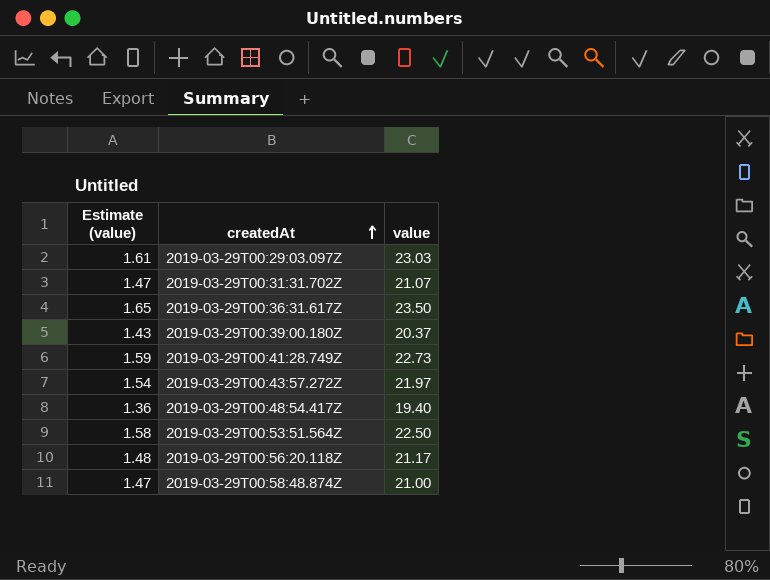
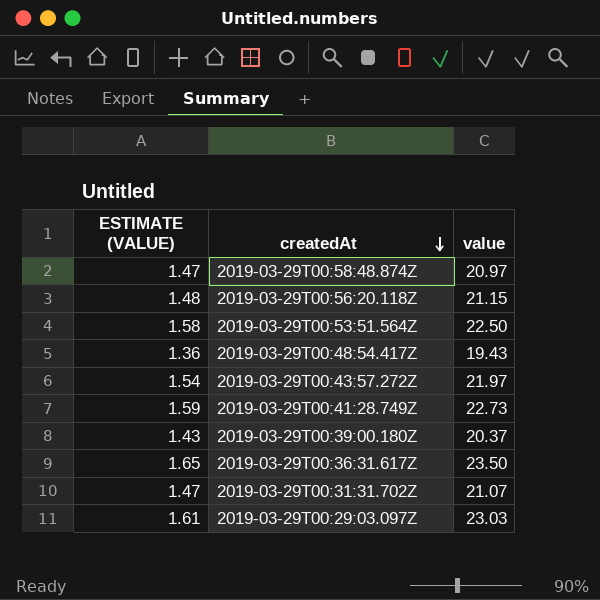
row order: createdAt ascending -> createdAt descending
column name: Estimate (value) -> ESTIMATE (VALUE)
2019-03-29T00:58:48.874Z | value: 21.00 -> 20.97
2019-03-29T00:56:20.118Z | value: 21.17 -> 21.15
2019-03-29T00:48:54.417Z | value: 19.40 -> 19.43

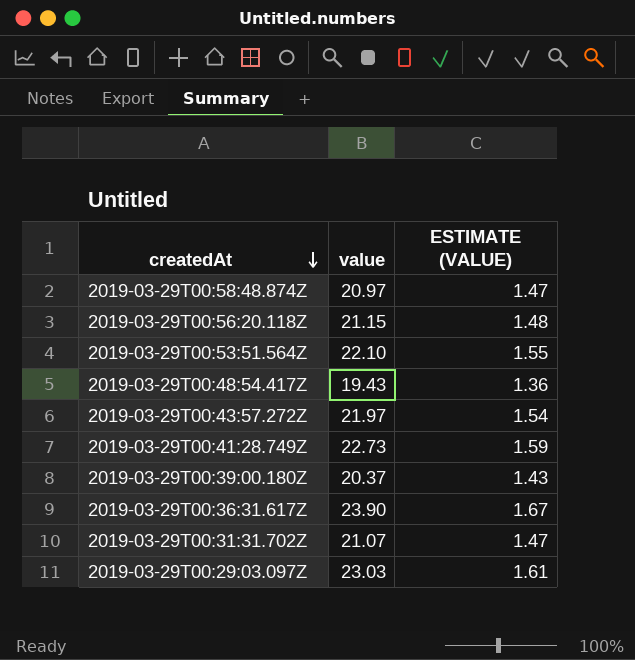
column ESTIMATE (VALUE) | position: 1 -> 3
2019-03-29T00:53:51.564Z | value: 22.50 -> 22.10
2019-03-29T00:53:51.564Z | ESTIMATE (VALUE): 1.58 -> 1.55
2019-03-29T00:36:31.617Z | value: 23.50 -> 23.90
2019-03-29T00:36:31.617Z | ESTIMATE (VALUE): 1.65 -> 1.67

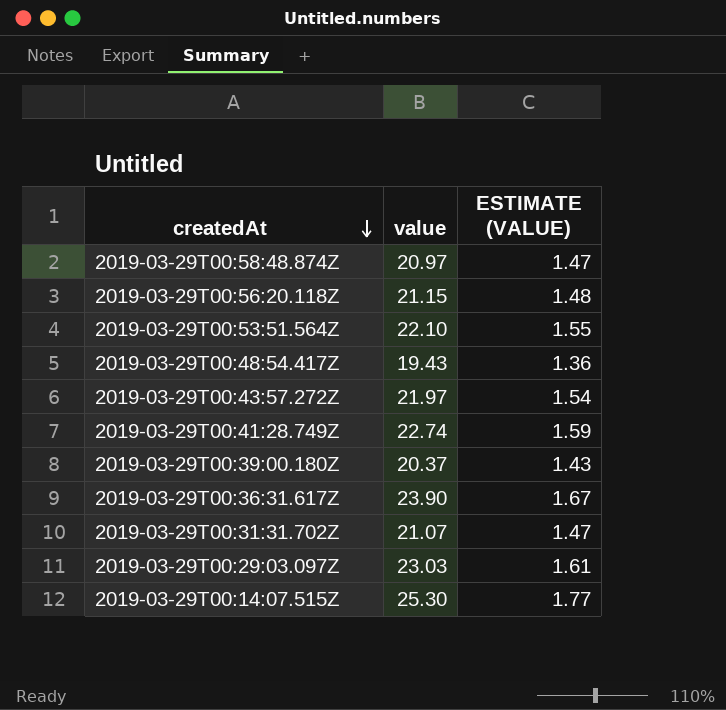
2019-03-29T00:41:28.749Z | value: 22.73 -> 22.74
row 2019-03-29T00:14:07.515Z: none -> 25.30 | 1.77

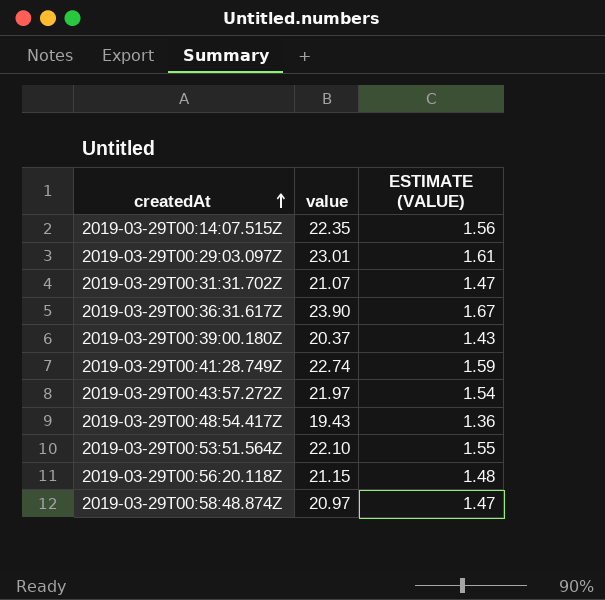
row order: createdAt descending -> createdAt ascending
2019-03-29T00:14:07.515Z | value: 25.30 -> 22.35
2019-03-29T00:14:07.515Z | ESTIMATE (VALUE): 1.77 -> 1.56
2019-03-29T00:29:03.097Z | value: 23.03 -> 23.01

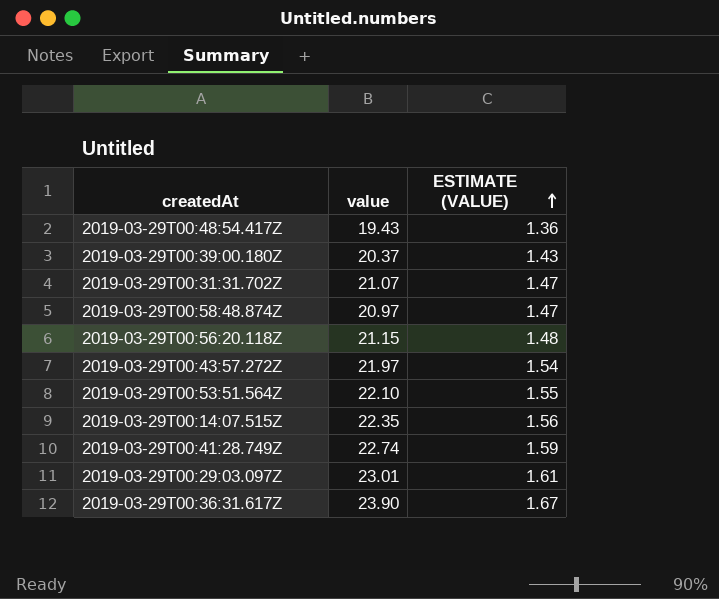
row order: createdAt ascending -> ESTIMATE (VALUE) ascending

